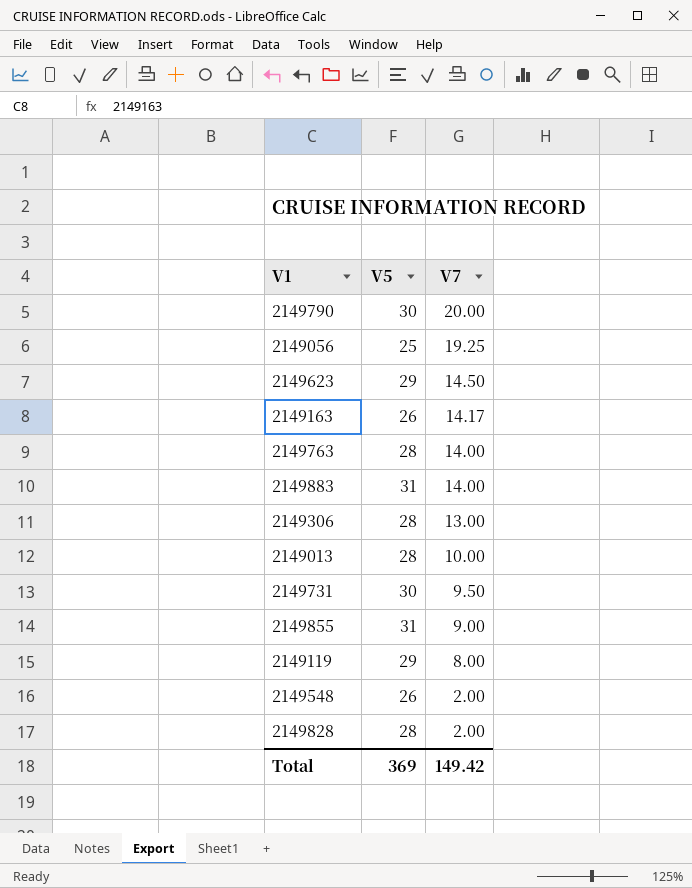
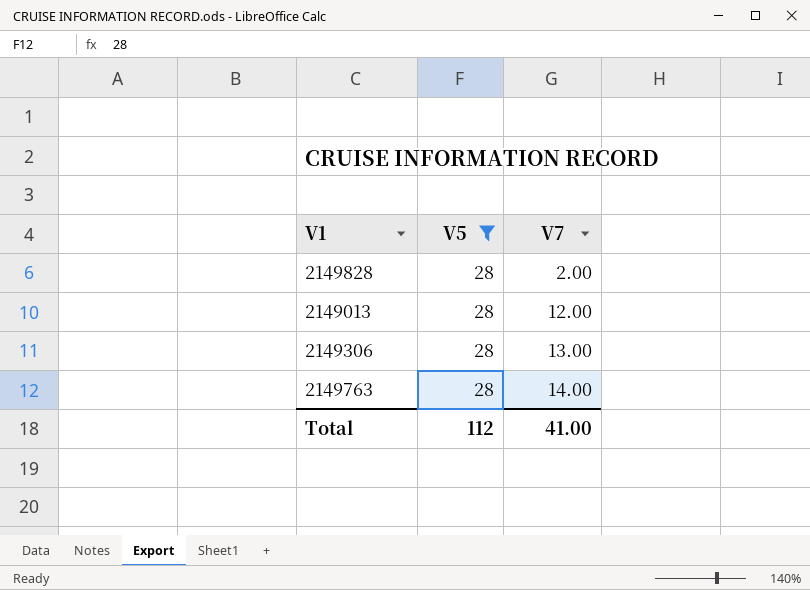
filter: none -> V5 = 28
row order: V7 descending -> V7 ascending
2149013 | V7: 10.00 -> 12.00
Total | V5: 369 -> 112
Total | V7: 149.42 -> 41.00

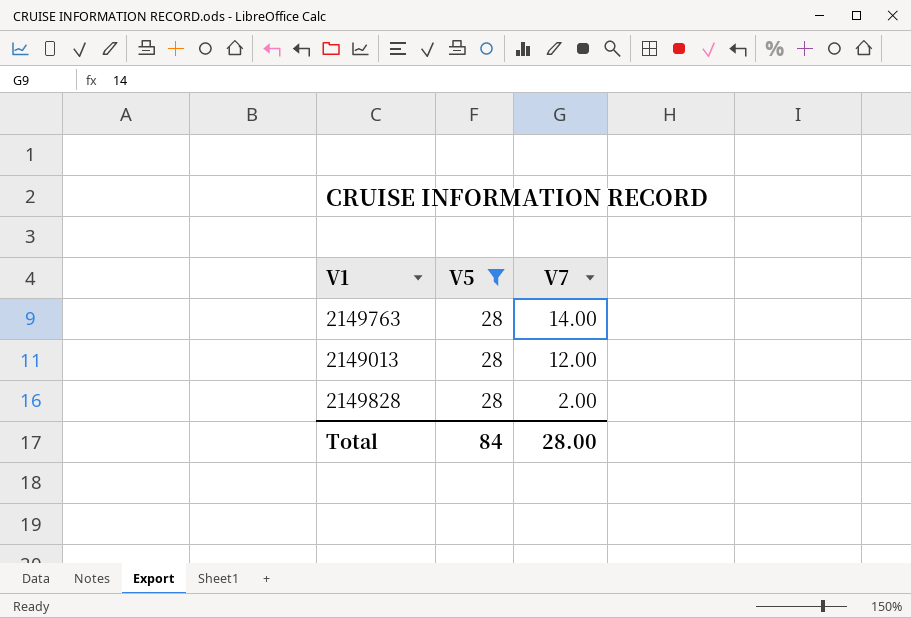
row order: V7 ascending -> V7 descending
row 2149306: 28 | 13.00 -> none
Total | V5: 112 -> 84
Total | V7: 41.00 -> 28.00

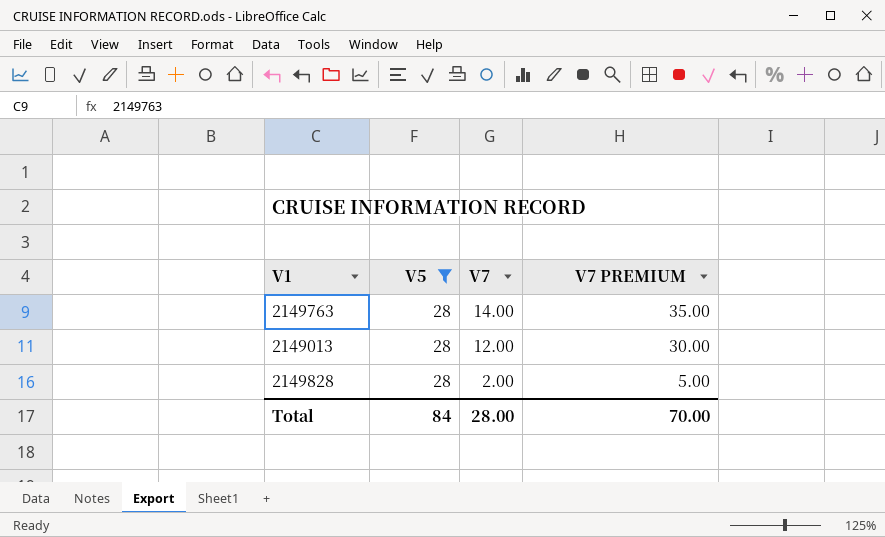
column V7 PREMIUM | formula: none -> [V7] * 2.5

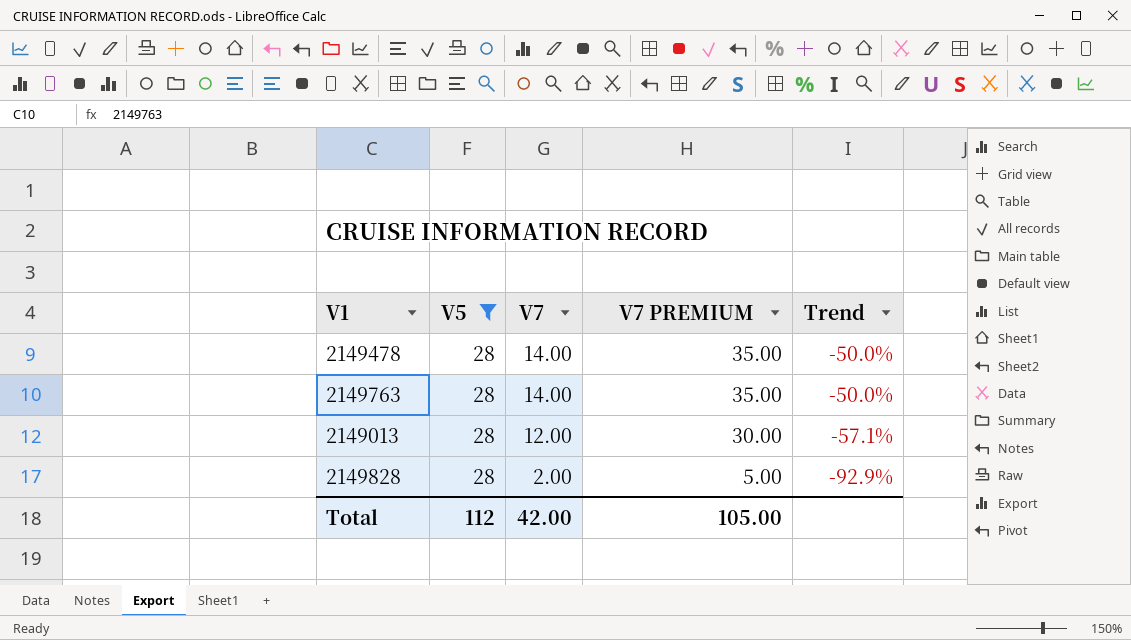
column Trend | formula: none -> ([V7] - [V5]) / [V5]
row 2149478: none -> 28 | 14.00 | 35.00 | -50.0%
Total | V5: 84 -> 112
Total | V7: 28.00 -> 42.00
Total | V7 PREMIUM: 70.00 -> 105.00

